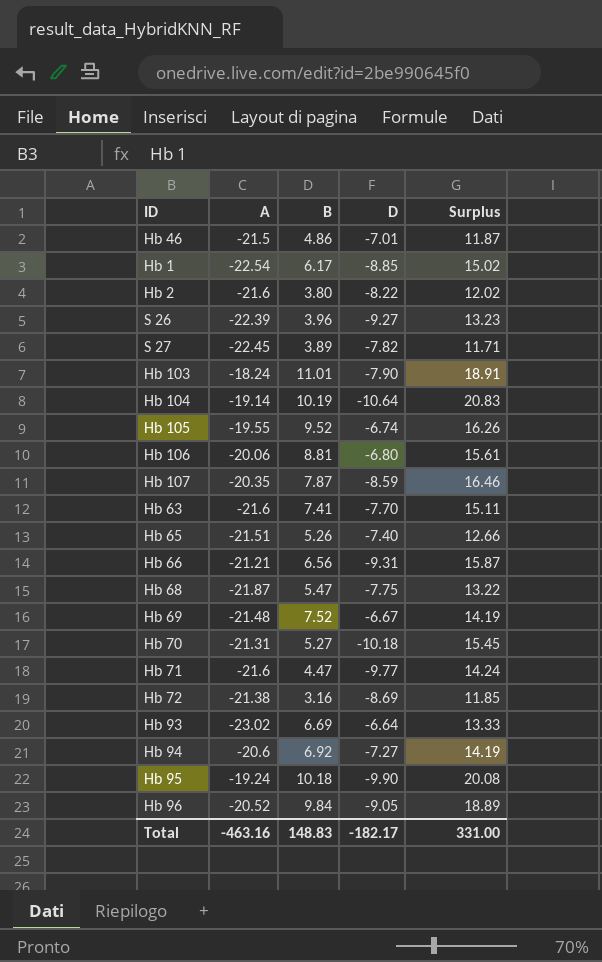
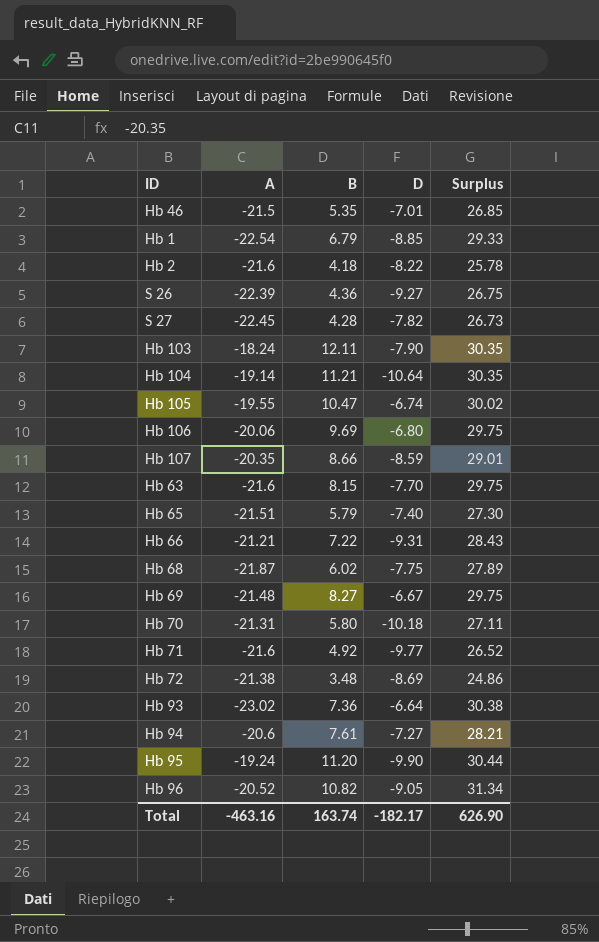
column Surplus | formula: [B] - [D] -> [B] - [A]
Hb 46 | B: 4.86 -> 5.35
Hb 1 | B: 6.17 -> 6.79
Hb 2 | B: 3.80 -> 4.18
S 26 | B: 3.96 -> 4.36
S 27 | B: 3.89 -> 4.28
Hb 103 | B: 11.01 -> 12.11
Hb 104 | B: 10.19 -> 11.21
Hb 105 | B: 9.52 -> 10.47
Hb 106 | B: 8.81 -> 9.69
Hb 107 | B: 7.87 -> 8.66
Hb 63 | B: 7.41 -> 8.15
Hb 65 | B: 5.26 -> 5.79
Hb 66 | B: 6.56 -> 7.22
Hb 68 | B: 5.47 -> 6.02
Hb 69 | B: 7.52 -> 8.27
Hb 70 | B: 5.27 -> 5.80
Hb 71 | B: 4.47 -> 4.92
Hb 72 | B: 3.16 -> 3.48
Hb 93 | B: 6.69 -> 7.36
Hb 94 | B: 6.92 -> 7.61
Hb 95 | B: 10.18 -> 11.20
Hb 96 | B: 9.84 -> 10.82
Total | B: 148.83 -> 163.74
Total | Surplus: 331.00 -> 626.90

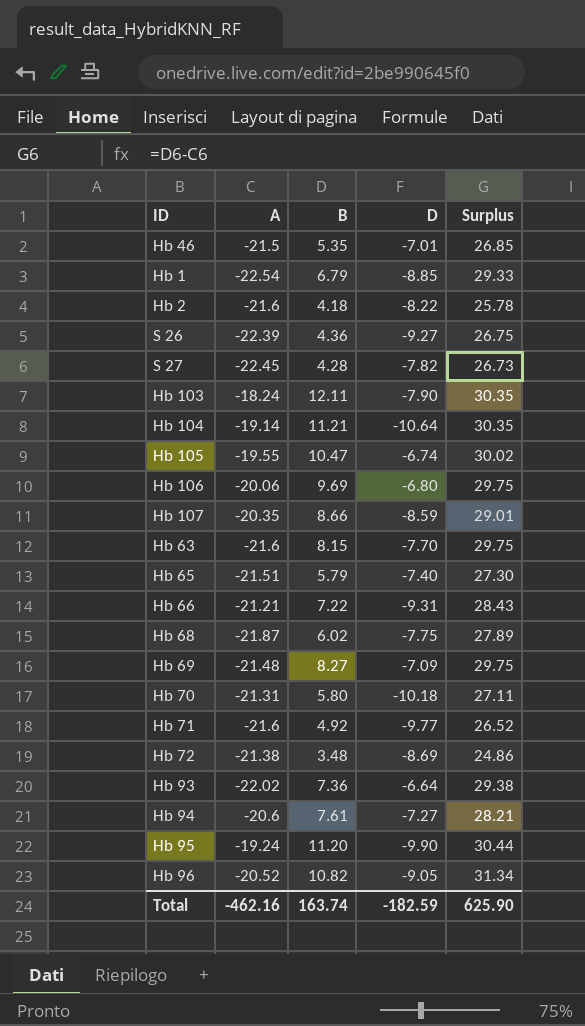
Hb 69 | D: -6.67 -> -7.09
Hb 93 | A: -23.02 -> -22.02
Hb 93 | Surplus: 30.38 -> 29.38
Total | A: -463.16 -> -462.16
Total | D: -182.17 -> -182.59
Total | Surplus: 626.90 -> 625.90

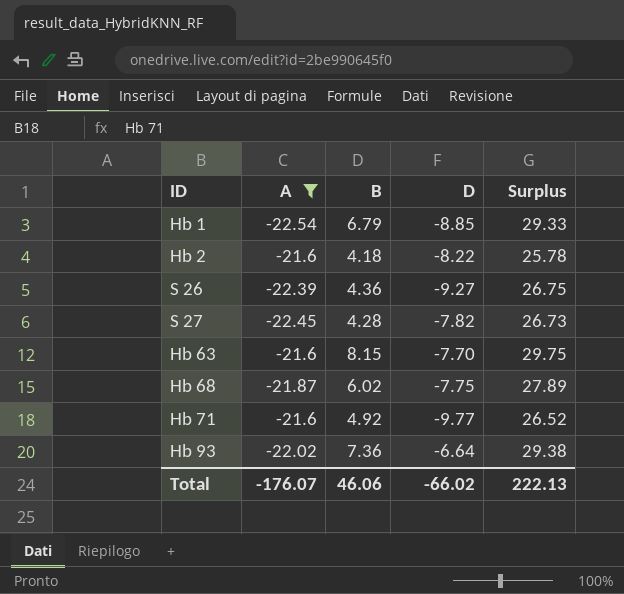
filter: none -> A <= -21.6
Total | A: -462.16 -> -176.07
Total | B: 163.74 -> 46.06
Total | D: -182.59 -> -66.02
Total | Surplus: 625.90 -> 222.13

